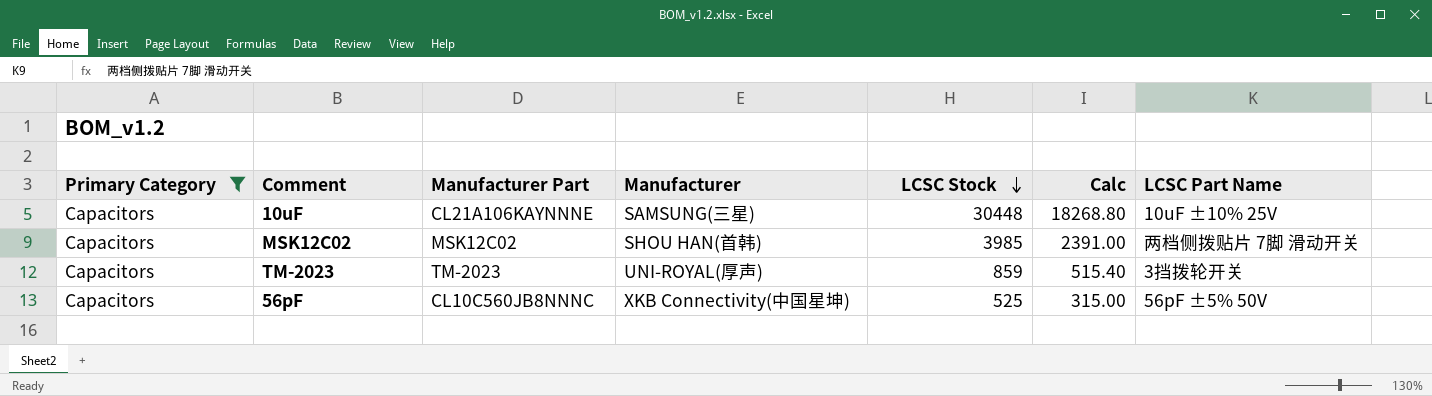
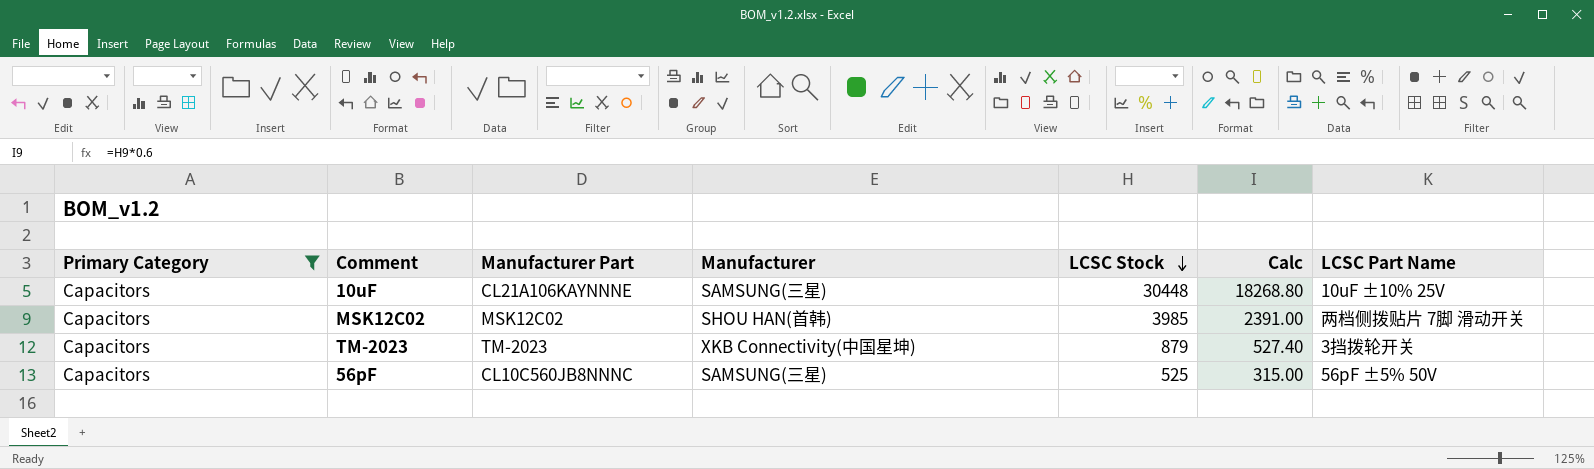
TM-2023 | Manufacturer: UNI-ROYAL(厚声) -> XKB Connectivity(中国星坤)
TM-2023 | LCSC Stock: 859 -> 879
TM-2023 | Calc: 515.40 -> 527.40
56pF | Manufacturer: XKB Connectivity(中国星坤) -> SAMSUNG(三星)

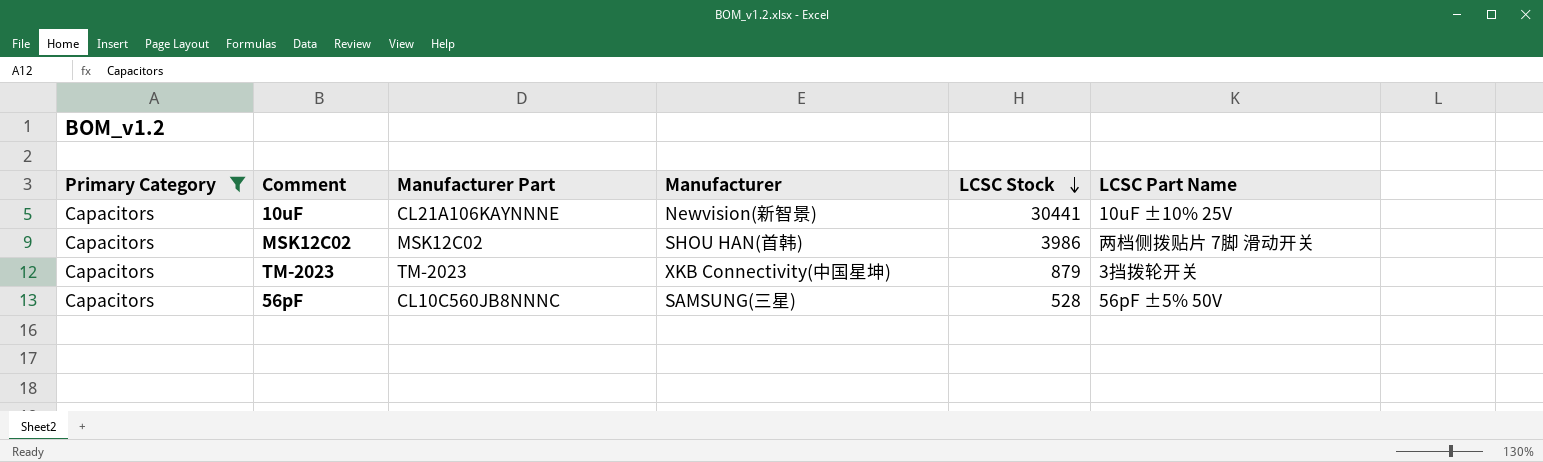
column Calc | formula: [LCSC Stock] * 0.6 -> none
10uF | Manufacturer: SAMSUNG(三星) -> Newvision(新智景)
10uF | LCSC Stock: 30448 -> 30441
MSK12C02 | LCSC Stock: 3985 -> 3986
56pF | LCSC Stock: 525 -> 528

